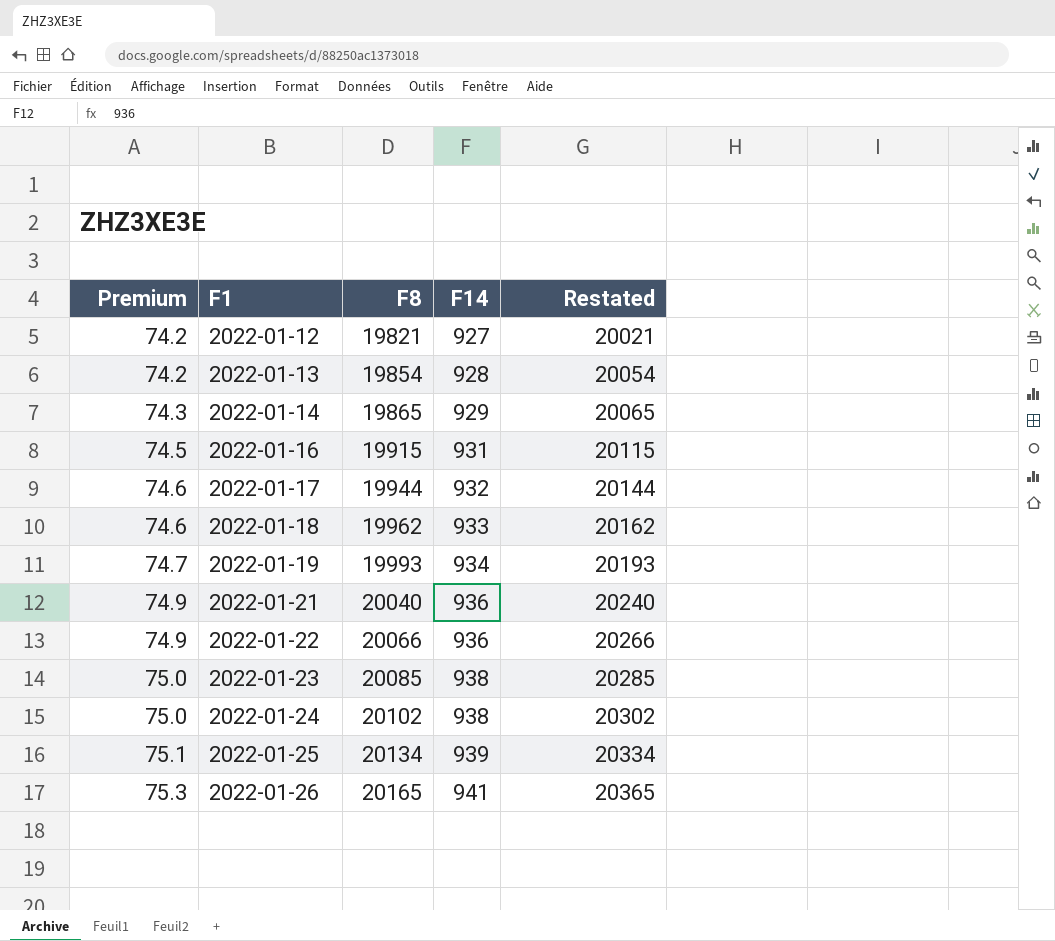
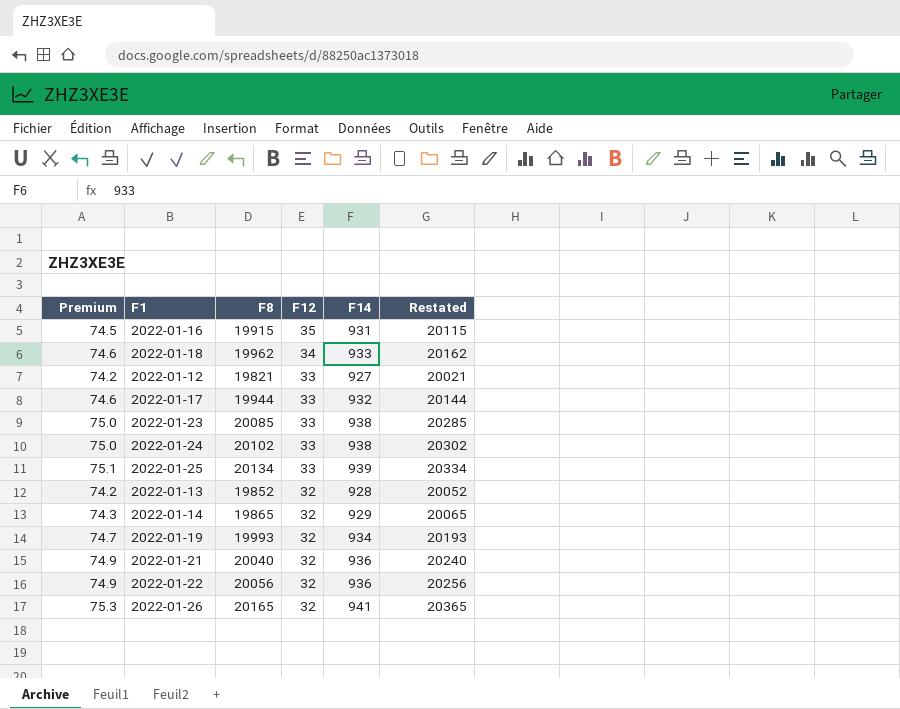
row order: Premium ascending -> F12 descending
column F12 | position: none -> 4
2022-01-13 | F8: 19854 -> 19852
2022-01-13 | Restated: 20054 -> 20052
2022-01-22 | F8: 20066 -> 20056
2022-01-22 | Restated: 20266 -> 20256

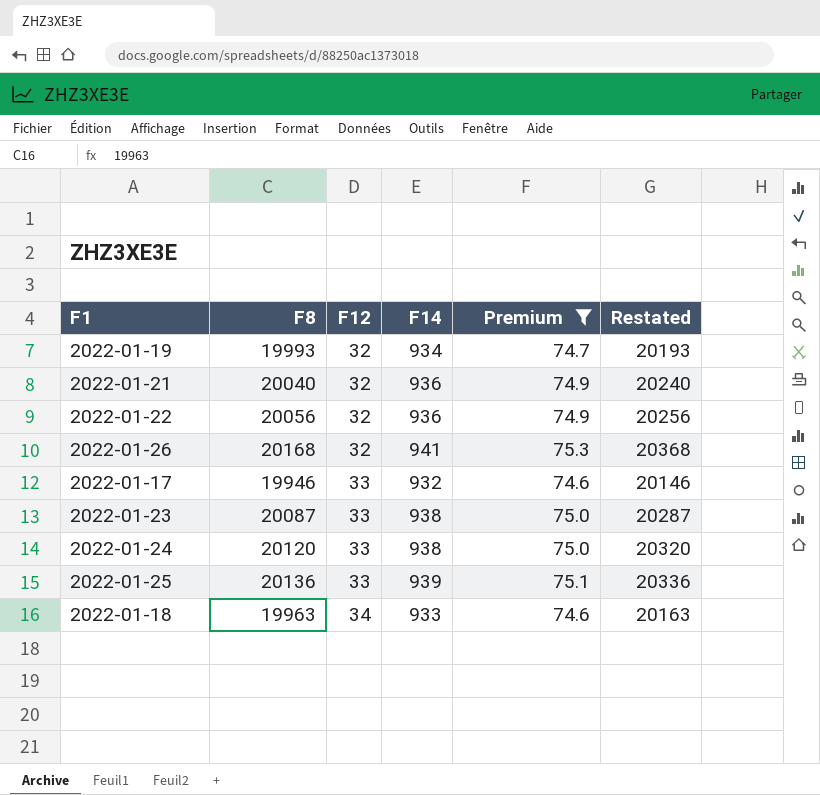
filter: none -> Premium >= 74.6
row order: F12 descending -> F12 ascending
column Premium | position: 1 -> 5
2022-01-26 | F8: 20165 -> 20168
2022-01-26 | Restated: 20365 -> 20368
2022-01-17 | F8: 19944 -> 19946
2022-01-17 | Restated: 20144 -> 20146
2022-01-23 | F8: 20085 -> 20087
2022-01-23 | Restated: 20285 -> 20287
2022-01-24 | F8: 20102 -> 20120
2022-01-24 | Restated: 20302 -> 20320
2022-01-25 | F8: 20134 -> 20136
2022-01-25 | Restated: 20334 -> 20336
2022-01-18 | F8: 19962 -> 19963
2022-01-18 | Restated: 20162 -> 20163

